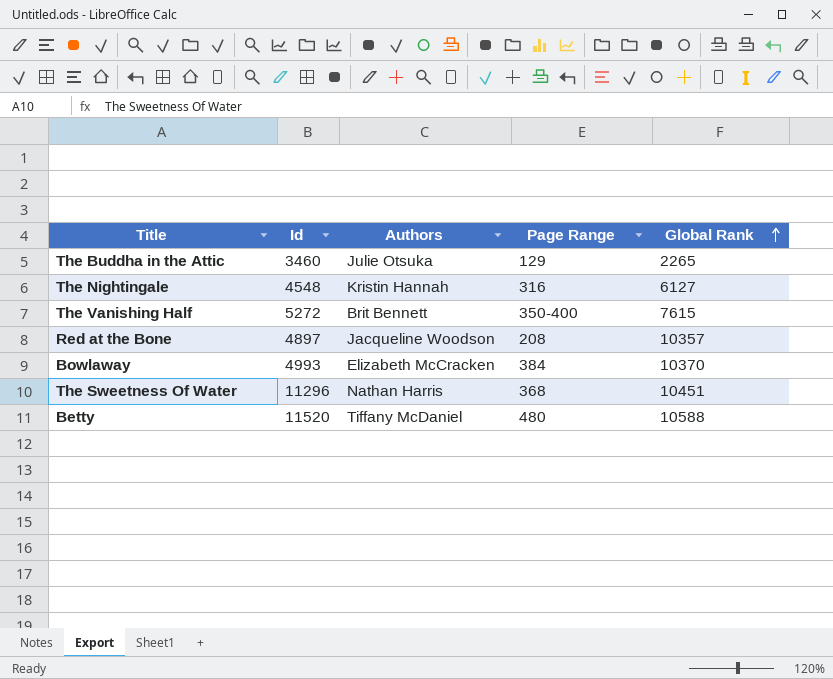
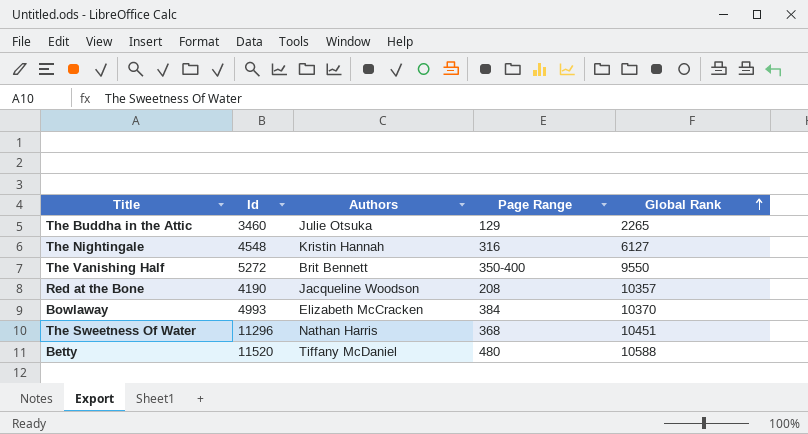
The Vanishing Half | Global Rank: 7615 -> 9550
Red at the Bone | Id: 4897 -> 4190

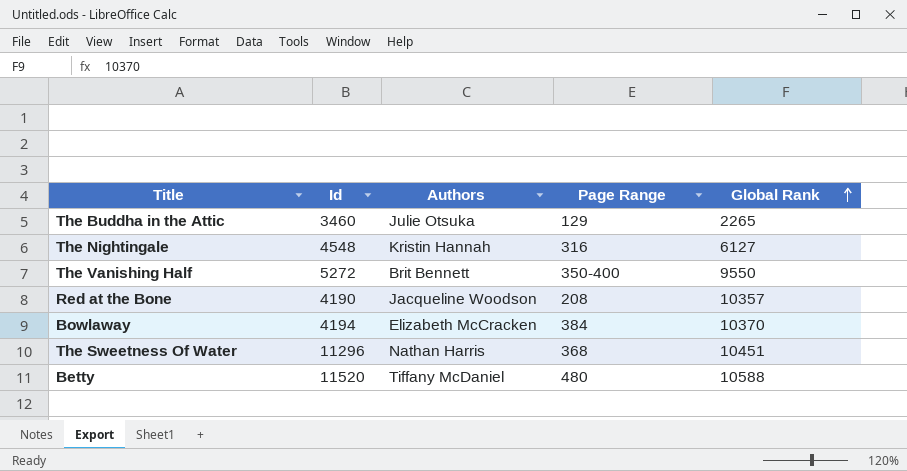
Bowlaway | Id: 4993 -> 4194

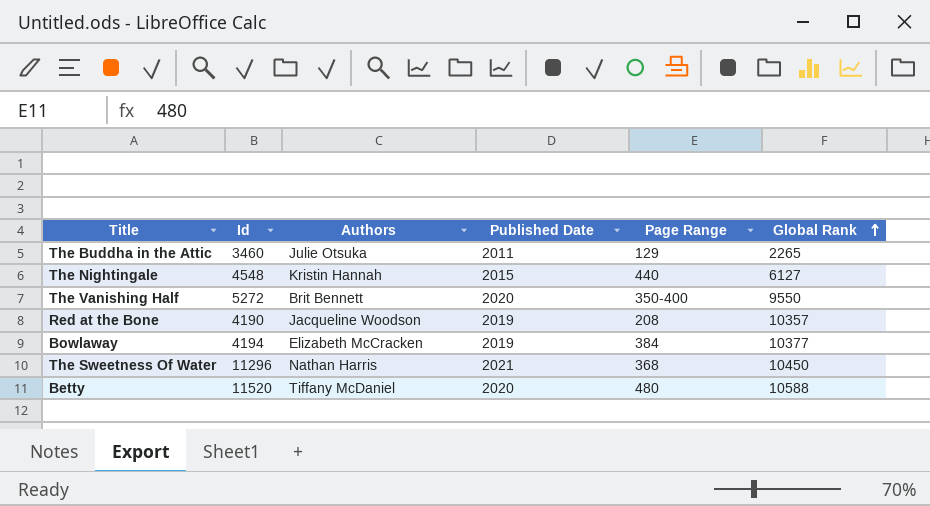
column Published Date | position: none -> 4
The Nightingale | Page Range: 316 -> 440
Bowlaway | Global Rank: 10370 -> 10377
The Sweetness Of Water | Global Rank: 10451 -> 10450

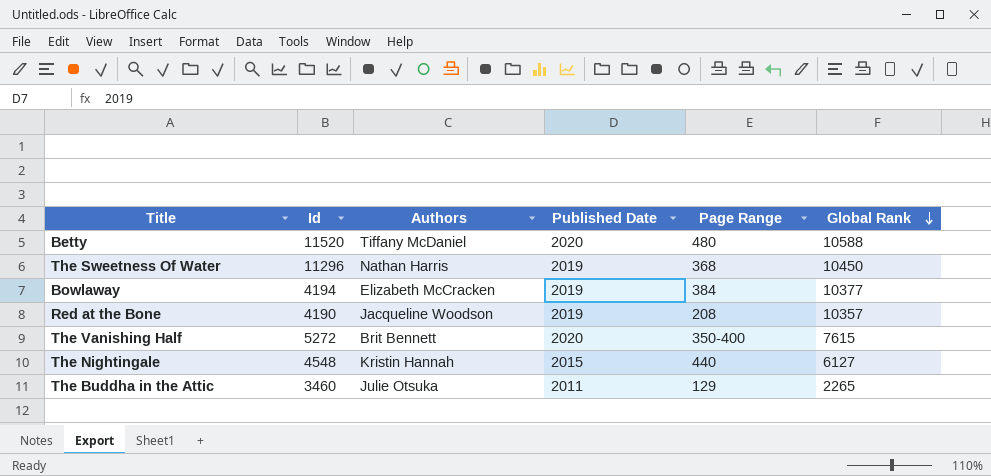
row order: Global Rank ascending -> Global Rank descending
The Sweetness Of Water | Published Date: 2021 -> 2019
The Vanishing Half | Global Rank: 9550 -> 7615

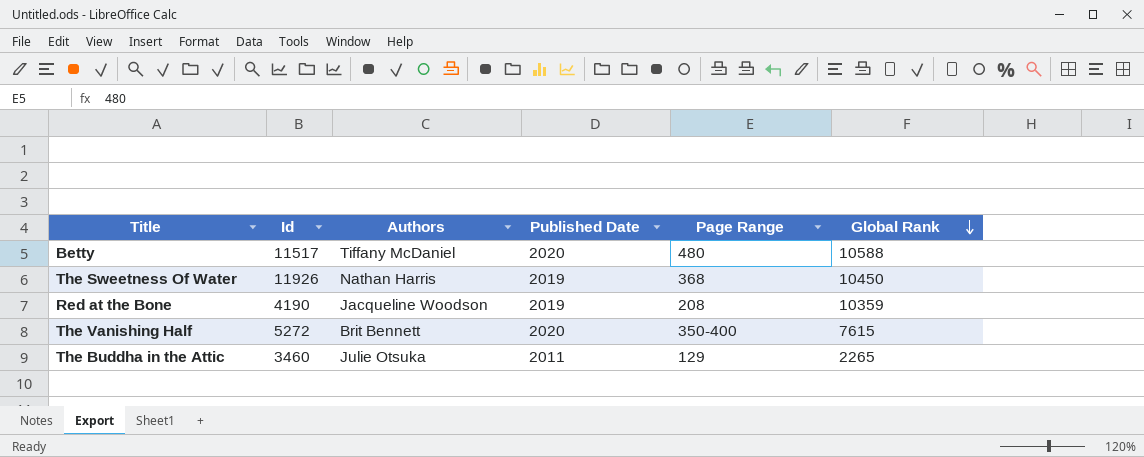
row Bowlaway: 4194 | Elizabeth McCracken | 2019 | 384 | 10377 -> none
row The Nightingale: 4548 | Kristin Hannah | 2015 | 440 | 6127 -> none
Betty | Id: 11520 -> 11517
The Sweetness Of Water | Id: 11296 -> 11926
Red at the Bone | Global Rank: 10357 -> 10359

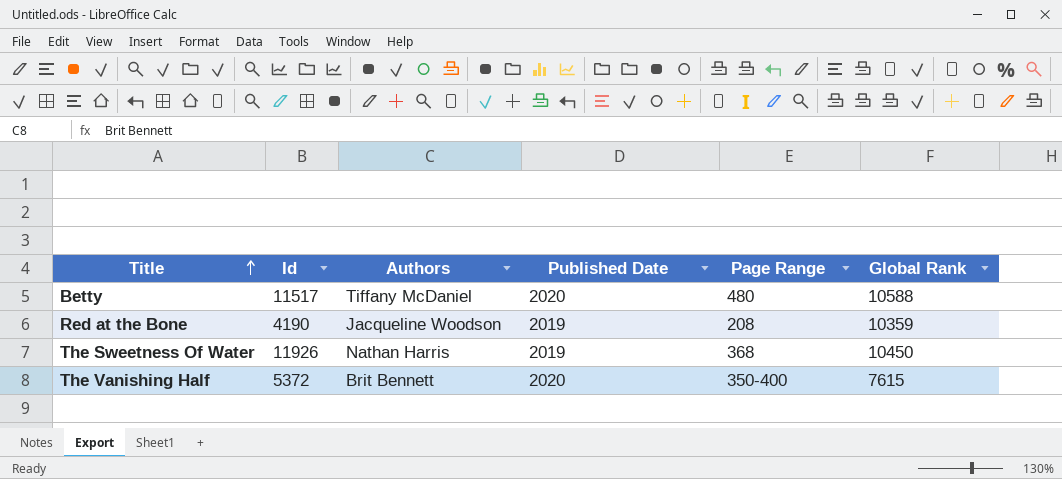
row order: Global Rank descending -> Title ascending
row The Buddha in the Attic: 3460 | Julie Otsuka | 2011 | 129 | 2265 -> none
The Vanishing Half | Id: 5272 -> 5372

